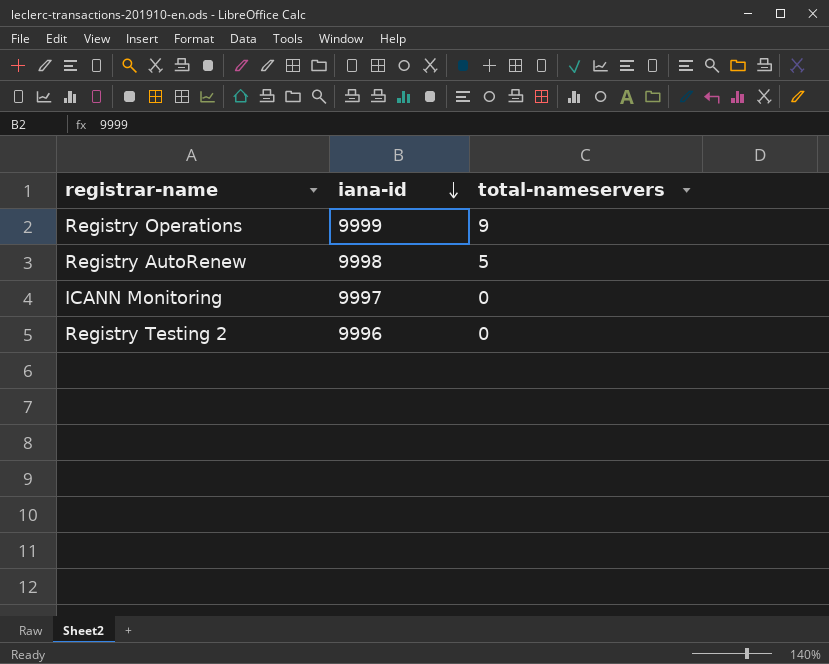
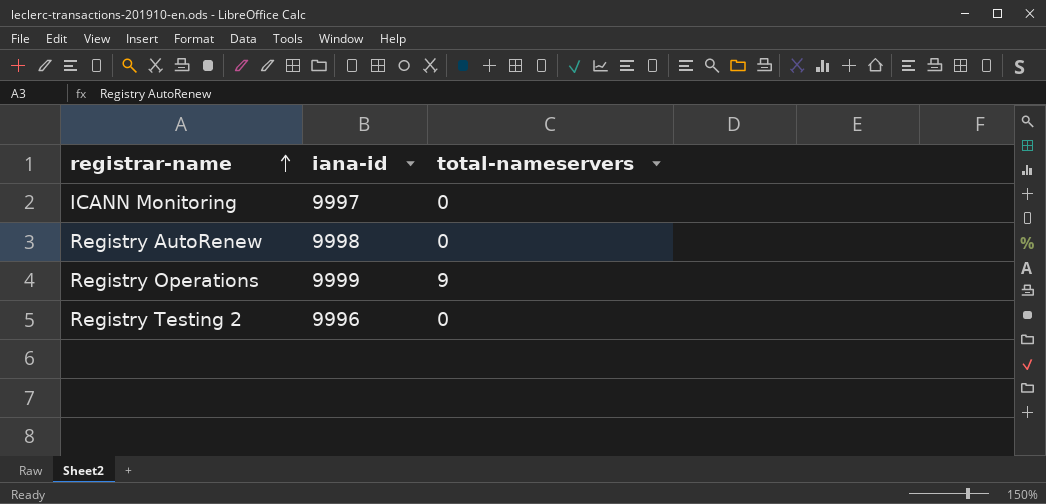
row order: iana-id descending -> registrar-name ascending
Registry AutoRenew | total-nameservers: 5 -> 0

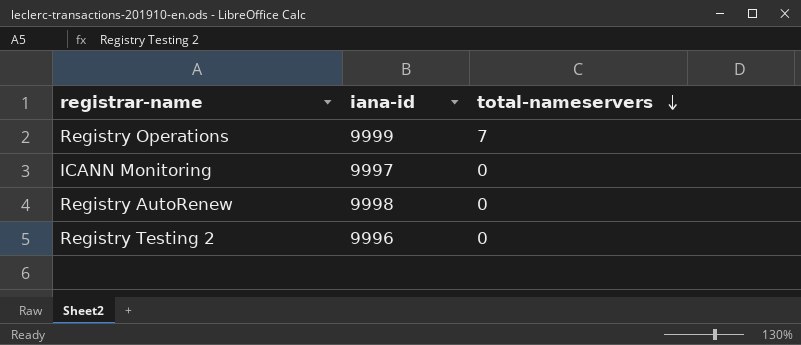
row order: registrar-name ascending -> total-nameservers descending
Registry Operations | total-nameservers: 9 -> 7

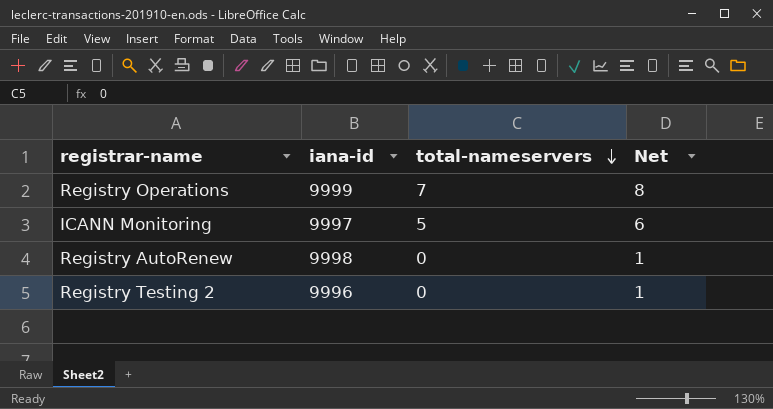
column Net | formula: none -> [total-nameservers] + 1
ICANN Monitoring | total-nameservers: 0 -> 5

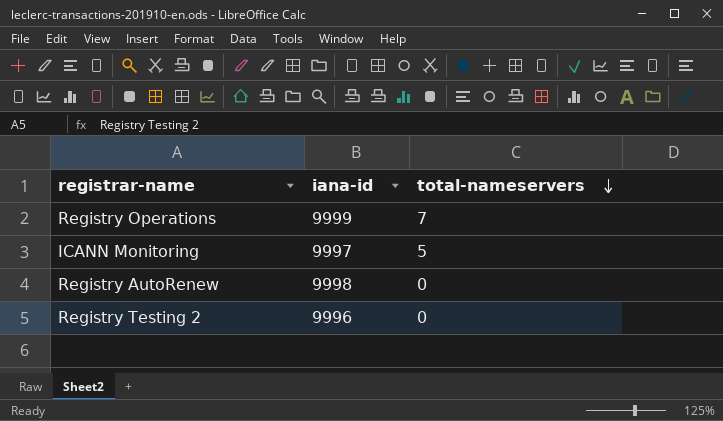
column Net | formula: [total-nameservers] + 1 -> none

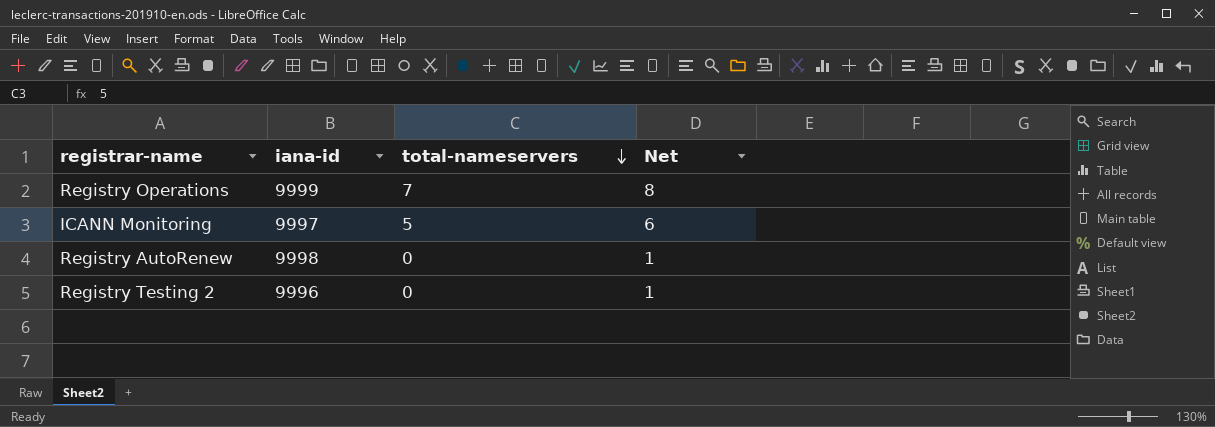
column Net | formula: none -> [total-nameservers] + 1

